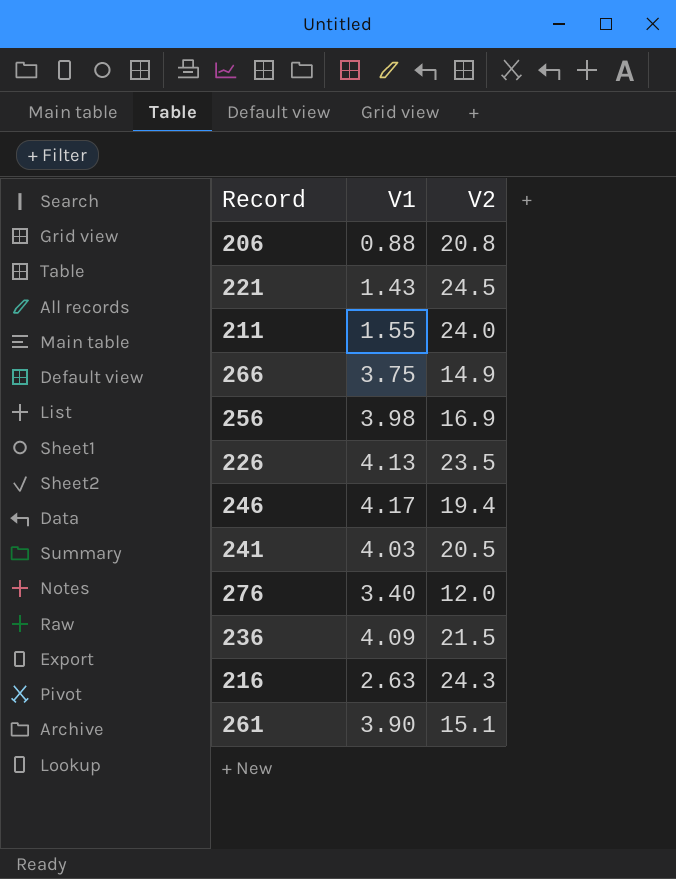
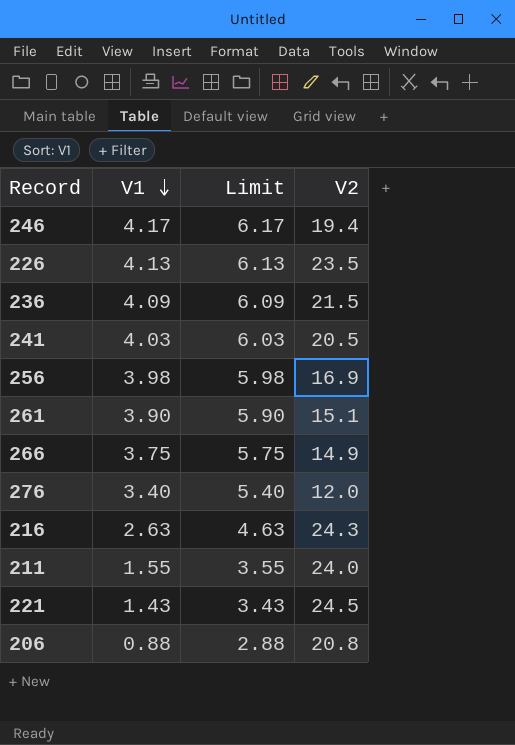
row order: none -> V1 descending
column Limit | formula: none -> [V1] + 2

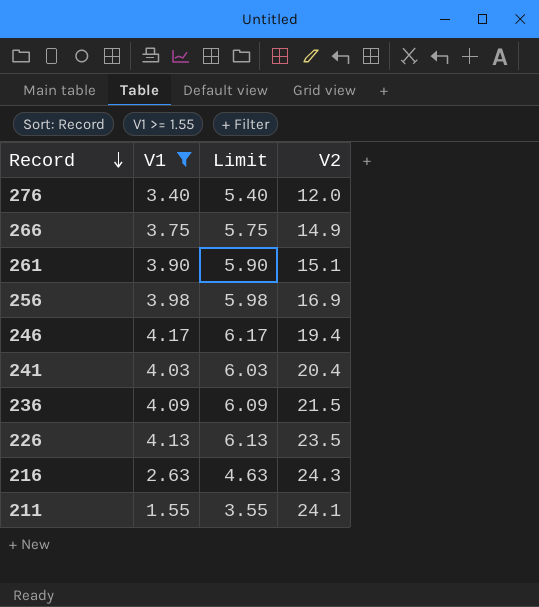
filter: none -> V1 >= 1.55
row order: V1 descending -> Record descending
241 | V2: 20.5 -> 20.4
211 | V2: 24.0 -> 24.1

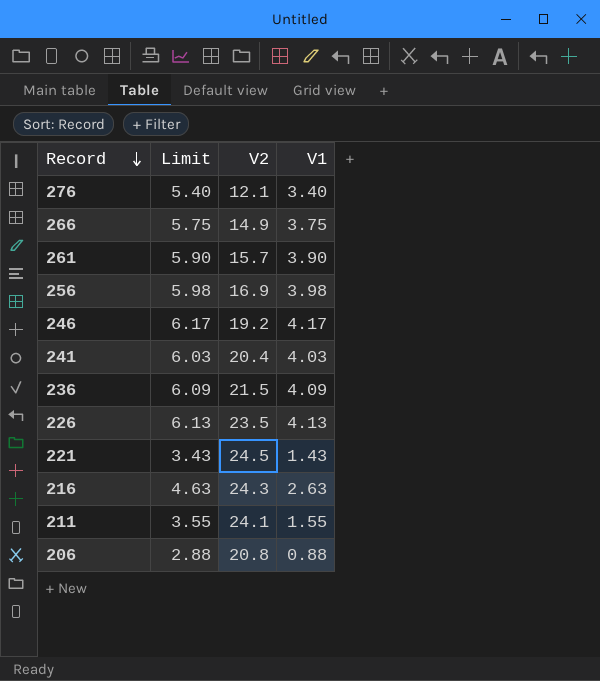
filter: V1 >= 1.55 -> none
column V1 | position: 2 -> 4
276 | V2: 12.0 -> 12.1
261 | V2: 15.1 -> 15.7
246 | V2: 19.4 -> 19.2

